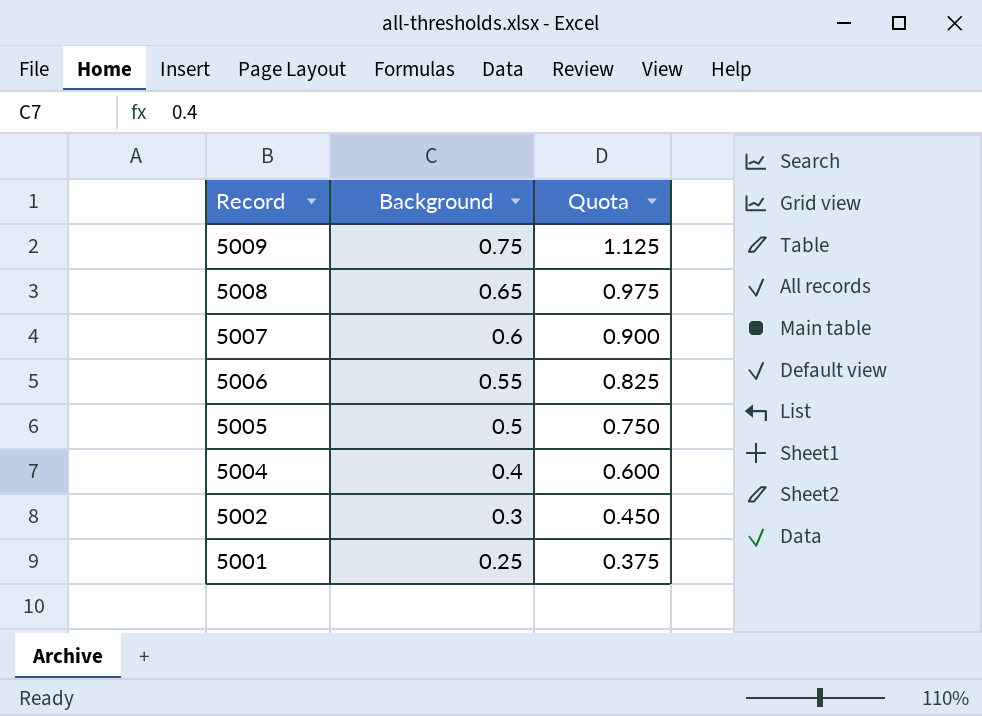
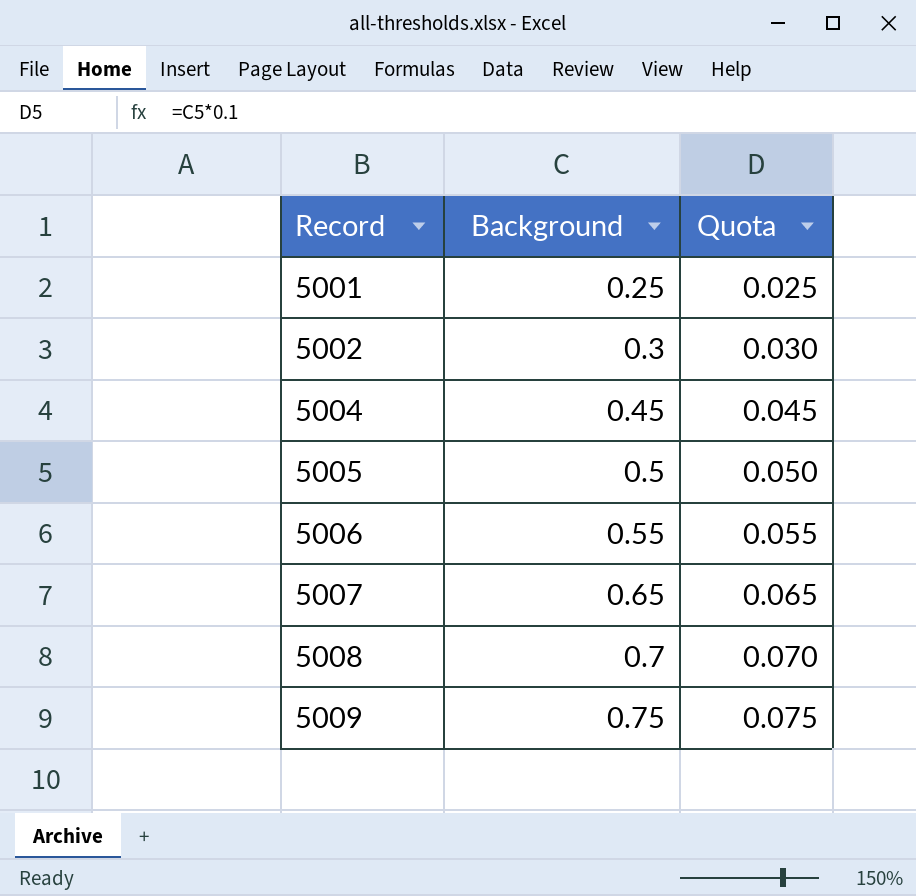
row order: Record descending -> Record ascending
column Quota | formula: [Background] * 1.5 -> [Background] * 0.1
5004 | Background: 0.4 -> 0.45
5007 | Background: 0.6 -> 0.65
5008 | Background: 0.65 -> 0.7

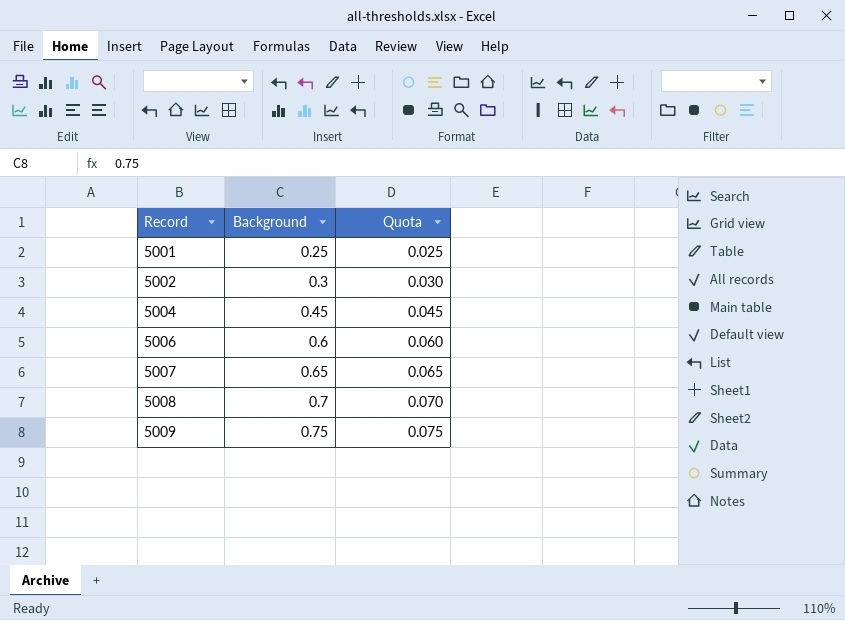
row 5005: 0.5 | 0.050 -> none
5006 | Background: 0.55 -> 0.6
5006 | Quota: 0.055 -> 0.060

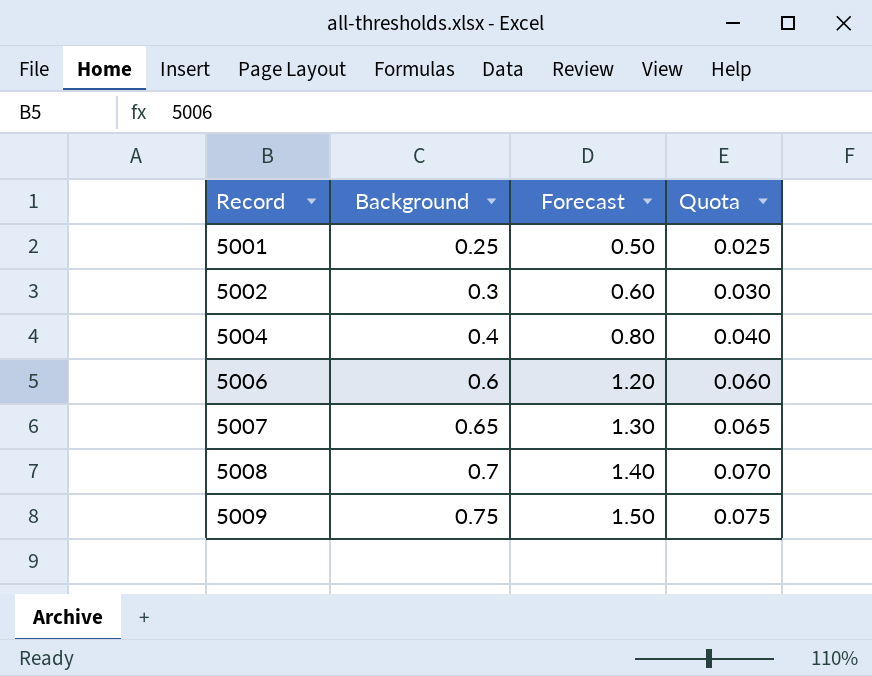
column Forecast | formula: none -> [Background] * 2
5004 | Background: 0.45 -> 0.4
5004 | Quota: 0.045 -> 0.040

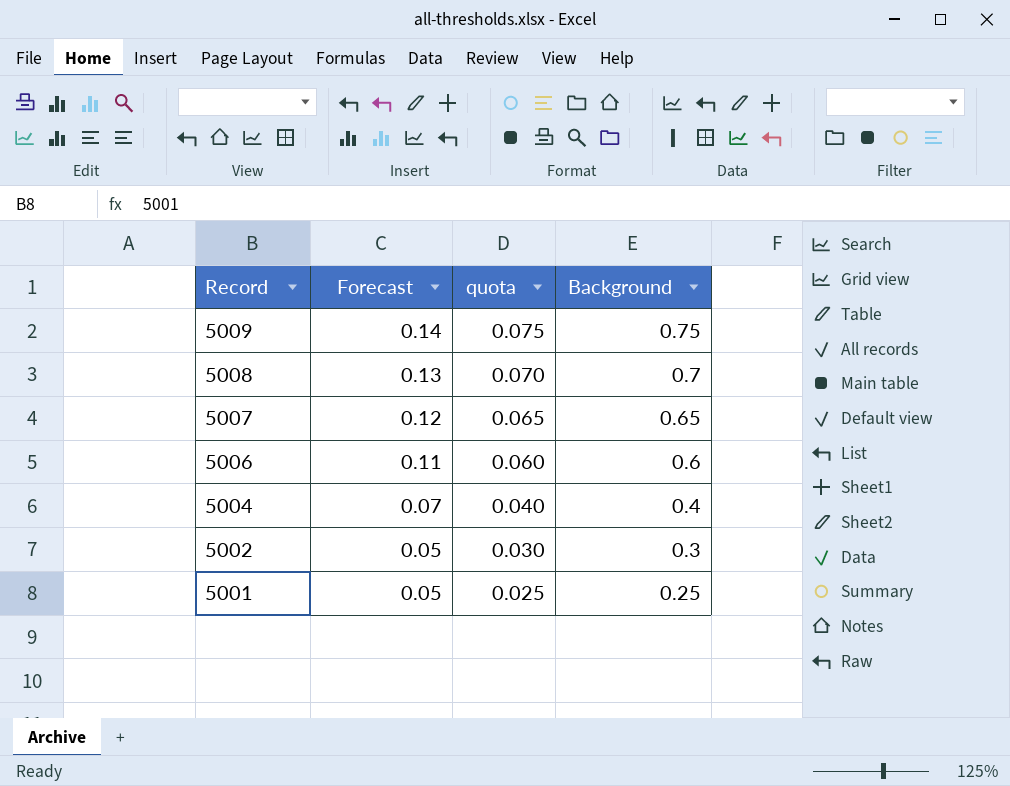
row order: Record ascending -> Record descending
column Forecast | formula: [Background] * 2 -> [Background] * 0.18
column name: Quota -> quota
column Background | position: 2 -> 4

